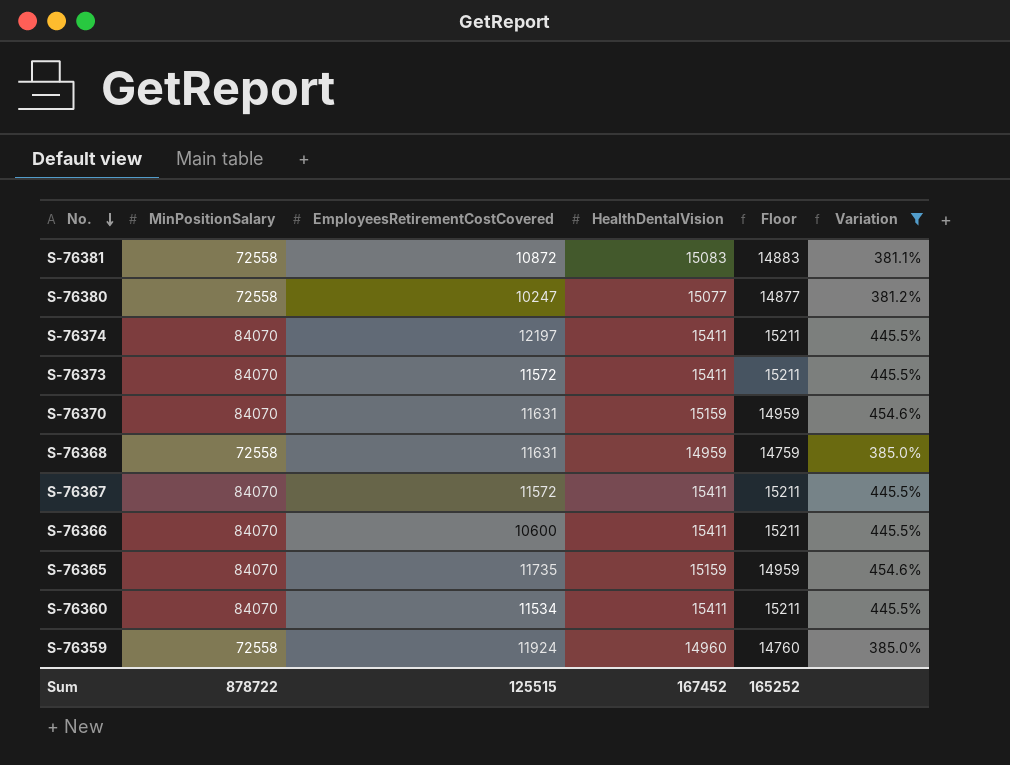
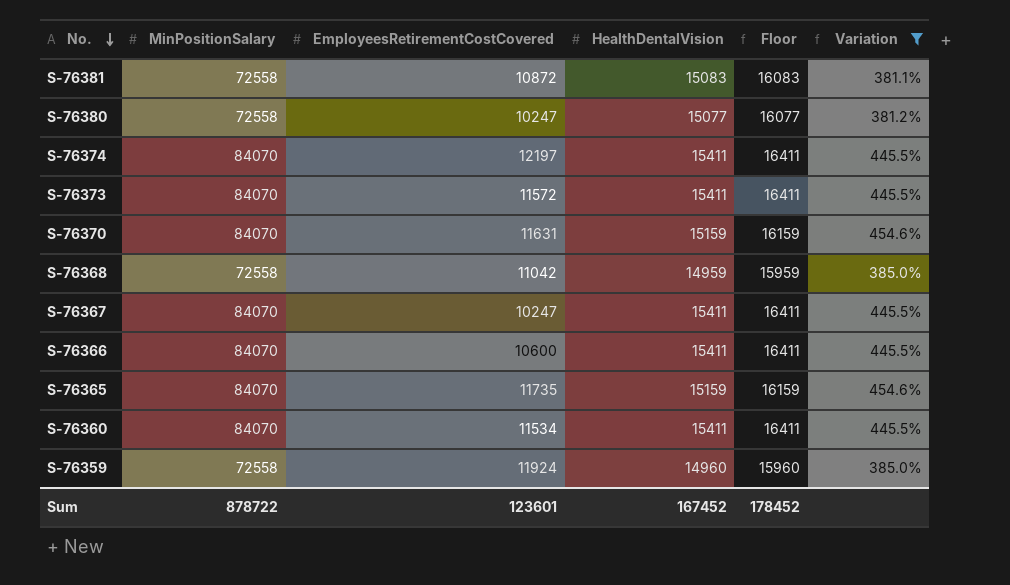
column Floor | formula: [HealthDentalVision] - 200 -> [HealthDentalVision] + 1000
S-76368 | EmployeesRetirementCostCovered: 11631 -> 11042
S-76367 | EmployeesRetirementCostCovered: 11572 -> 10247
Sum | EmployeesRetirementCostCovered: 125515 -> 123601
Sum | Floor: 165252 -> 178452

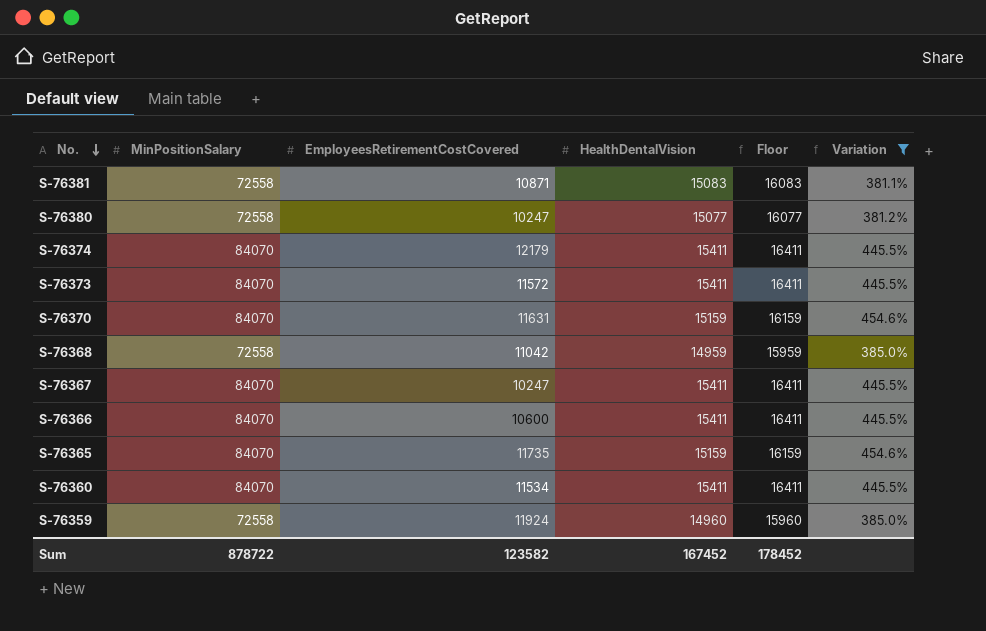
S-76381 | EmployeesRetirementCostCovered: 10872 -> 10871
S-76374 | EmployeesRetirementCostCovered: 12197 -> 12179
Sum | EmployeesRetirementCostCovered: 123601 -> 123582

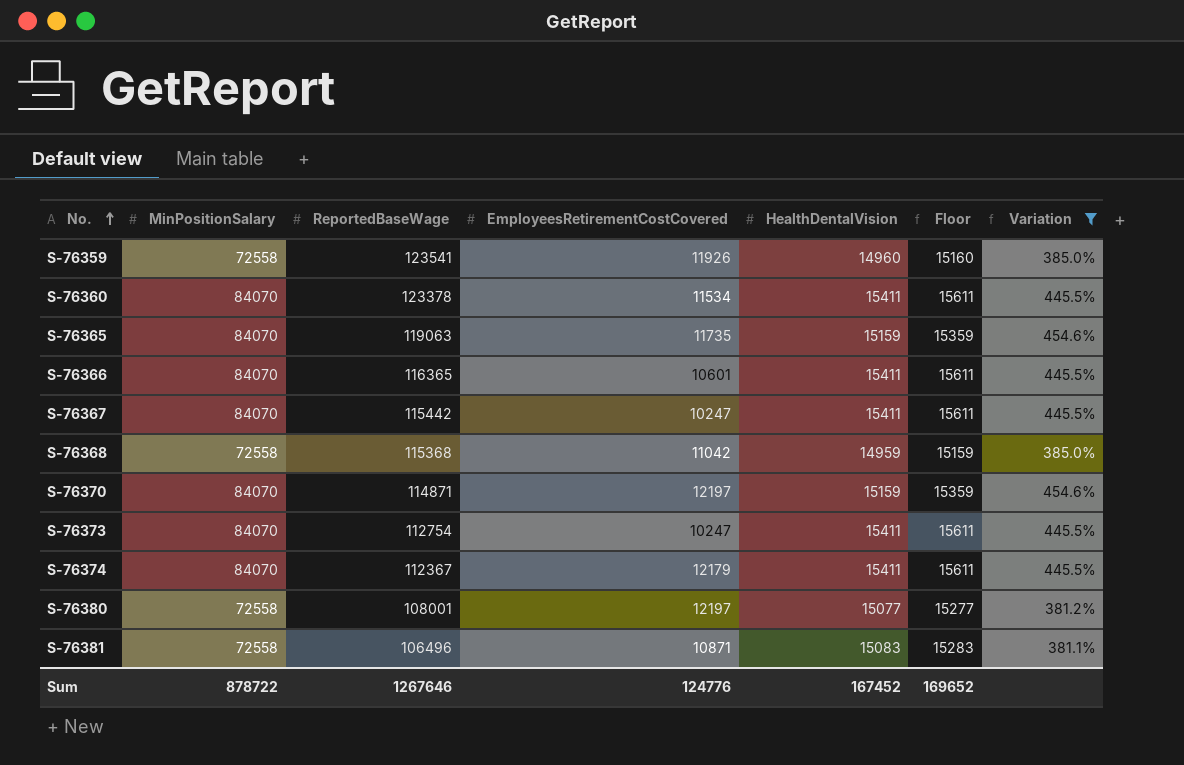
row order: No. descending -> No. ascending
column ReportedBaseWage | position: none -> 3
column Floor | formula: [HealthDentalVision] + 1000 -> [HealthDentalVision] + 200
S-76359 | EmployeesRetirementCostCovered: 11924 -> 11926
S-76366 | EmployeesRetirementCostCovered: 10600 -> 10601
S-76370 | EmployeesRetirementCostCovered: 11631 -> 12197
S-76373 | EmployeesRetirementCostCovered: 11572 -> 10247
S-76380 | EmployeesRetirementCostCovered: 10247 -> 12197
Sum | EmployeesRetirementCostCovered: 123582 -> 124776
Sum | Floor: 178452 -> 169652

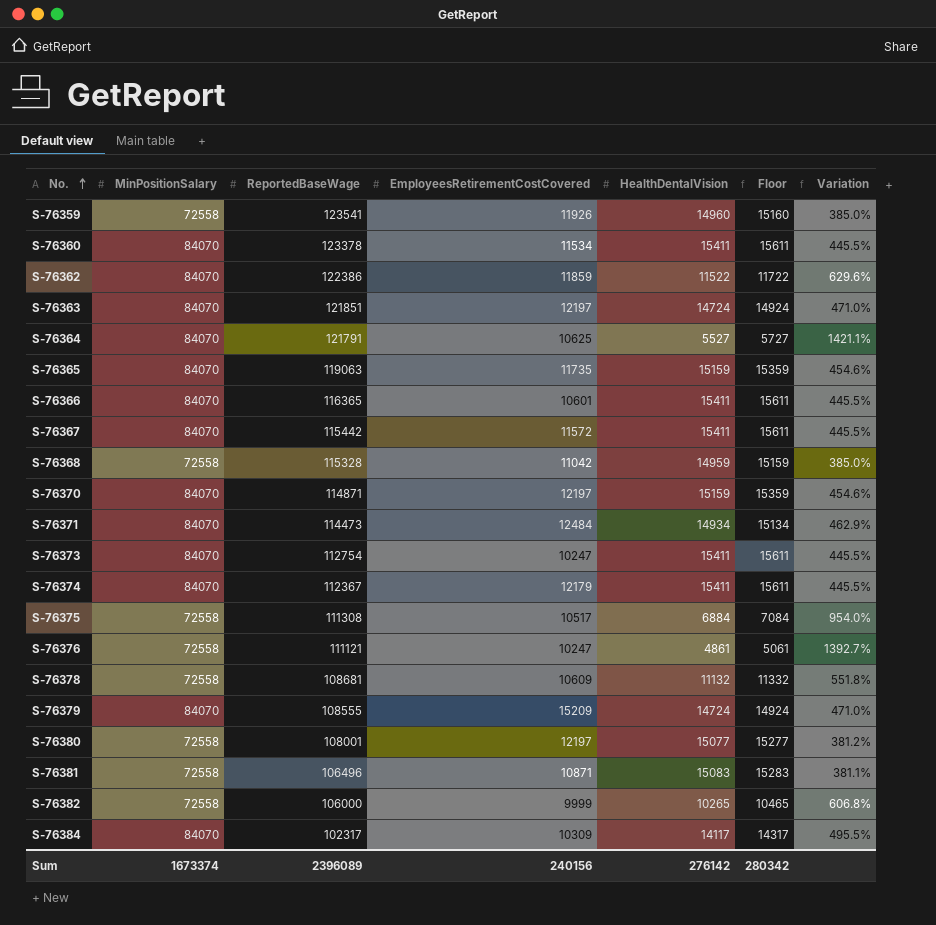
filter: Variation <= 454.6% -> none
S-76367 | EmployeesRetirementCostCovered: 10247 -> 11572
S-76368 | ReportedBaseWage: 115368 -> 115328
Sum | MinPositionSalary: 878722 -> 1673374
Sum | ReportedBaseWage: 1267646 -> 2396089
Sum | EmployeesRetirementCostCovered: 124776 -> 240156
Sum | HealthDentalVision: 167452 -> 276142
Sum | Floor: 169652 -> 280342

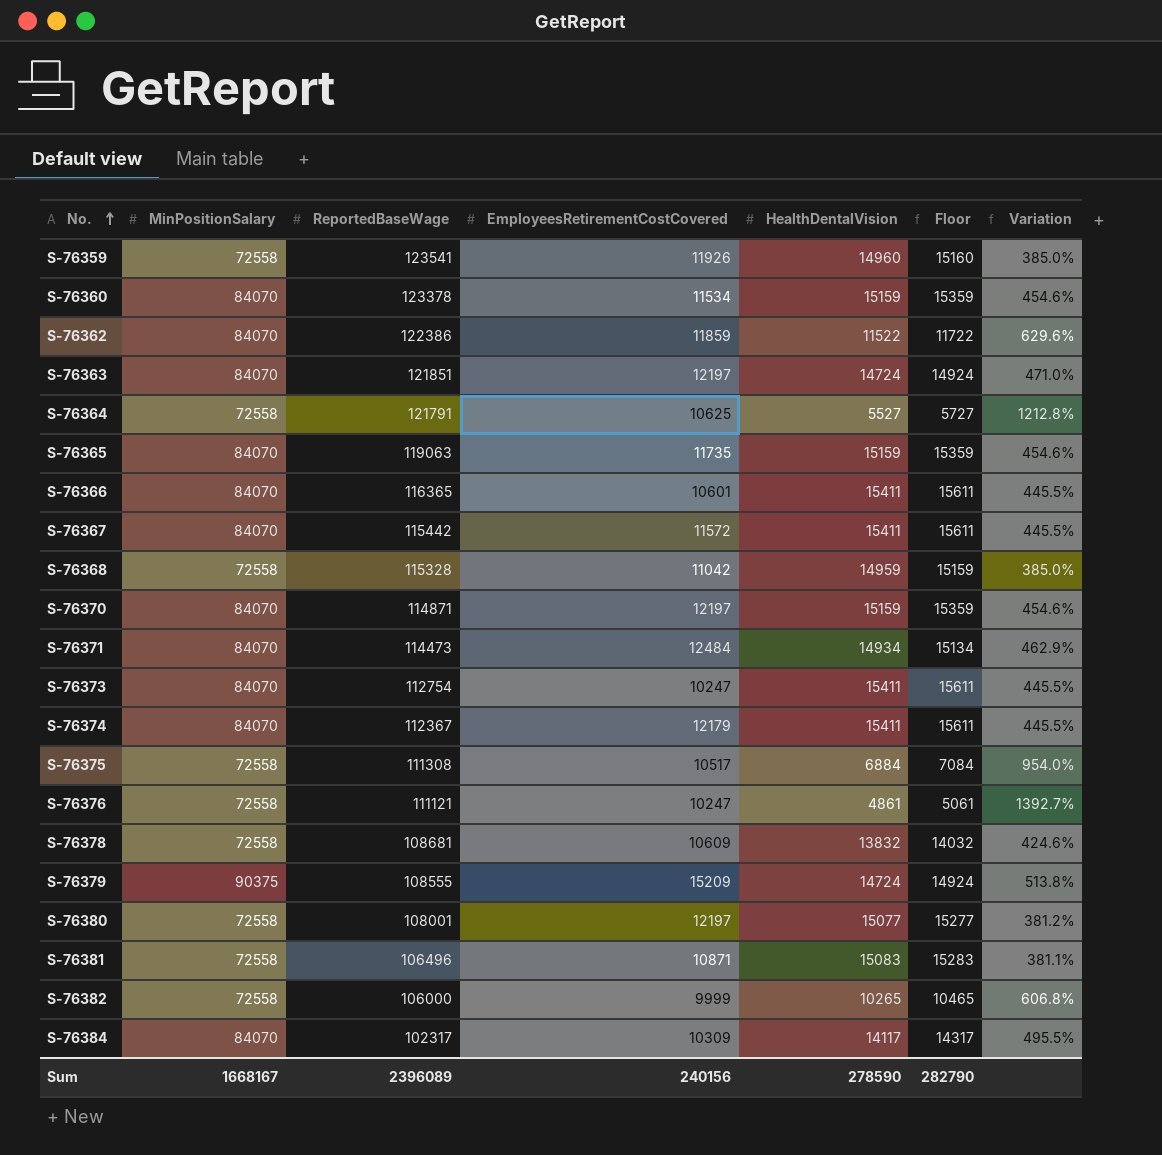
S-76360 | HealthDentalVision: 15411 -> 15159
S-76360 | Floor: 15611 -> 15359
S-76360 | Variation: 445.5% -> 454.6%
S-76364 | MinPositionSalary: 84070 -> 72558
S-76364 | Variation: 1421.1% -> 1212.8%
S-76378 | HealthDentalVision: 11132 -> 13832
S-76378 | Floor: 11332 -> 14032
S-76378 | Variation: 551.8% -> 424.6%
S-76379 | MinPositionSalary: 84070 -> 90375
S-76379 | Variation: 471.0% -> 513.8%
Sum | MinPositionSalary: 1673374 -> 1668167
Sum | HealthDentalVision: 276142 -> 278590
Sum | Floor: 280342 -> 282790

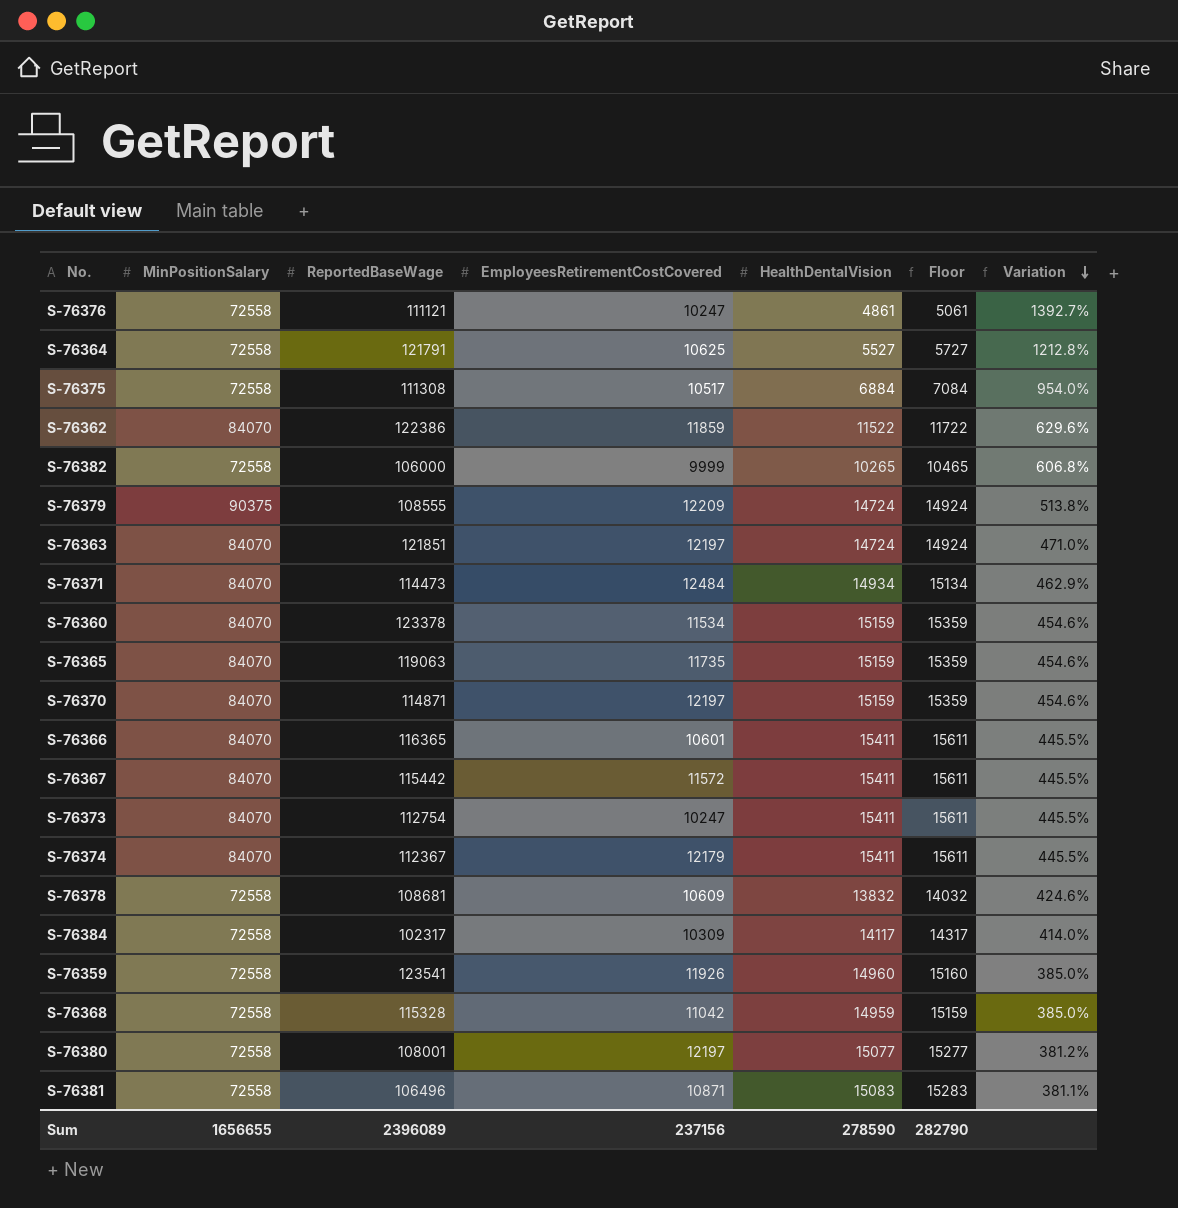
row order: No. ascending -> Variation descending
S-76379 | EmployeesRetirementCostCovered: 15209 -> 12209
S-76384 | MinPositionSalary: 84070 -> 72558
S-76384 | Variation: 495.5% -> 414.0%
Sum | MinPositionSalary: 1668167 -> 1656655
Sum | EmployeesRetirementCostCovered: 240156 -> 237156

